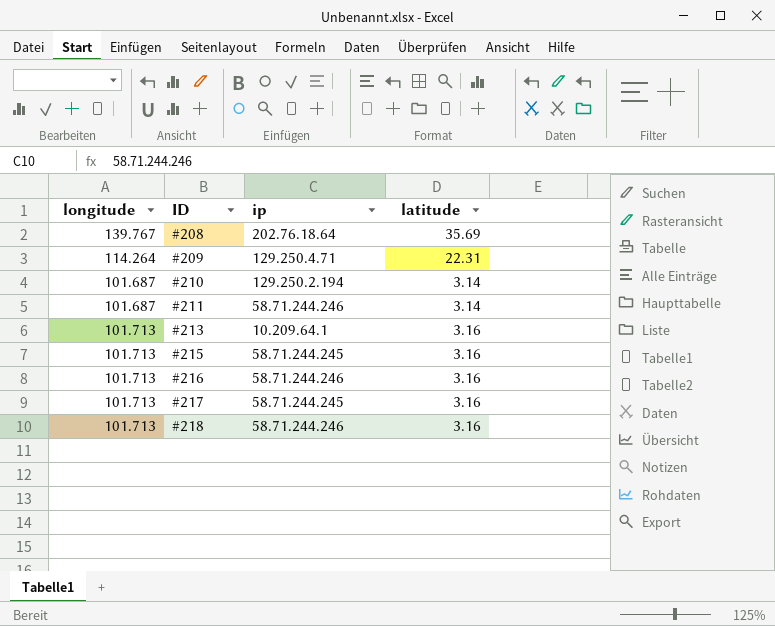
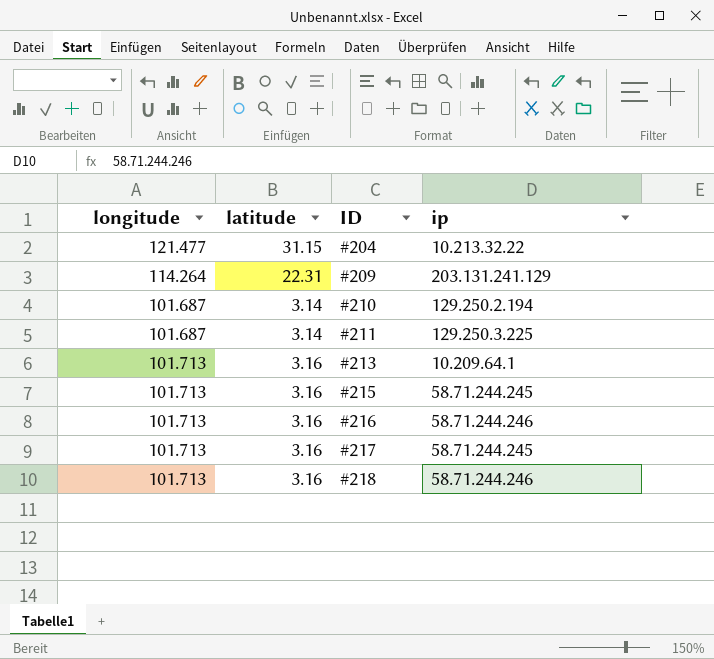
column latitude | position: 4 -> 2
row #208: 139.767 | 202.76.18.64 | 35.69 -> none
row #204: none -> 121.477 | 31.15 | 10.213.32.22
#209 | ip: 129.250.4.71 -> 203.131.241.129
#211 | ip: 58.71.244.246 -> 129.250.3.225

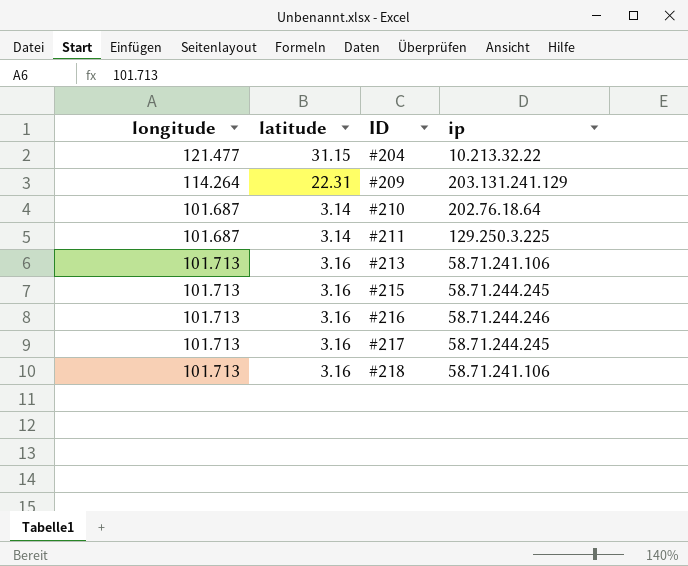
#210 | ip: 129.250.2.194 -> 202.76.18.64
#213 | ip: 10.209.64.1 -> 58.71.241.106
#218 | ip: 58.71.244.246 -> 58.71.241.106

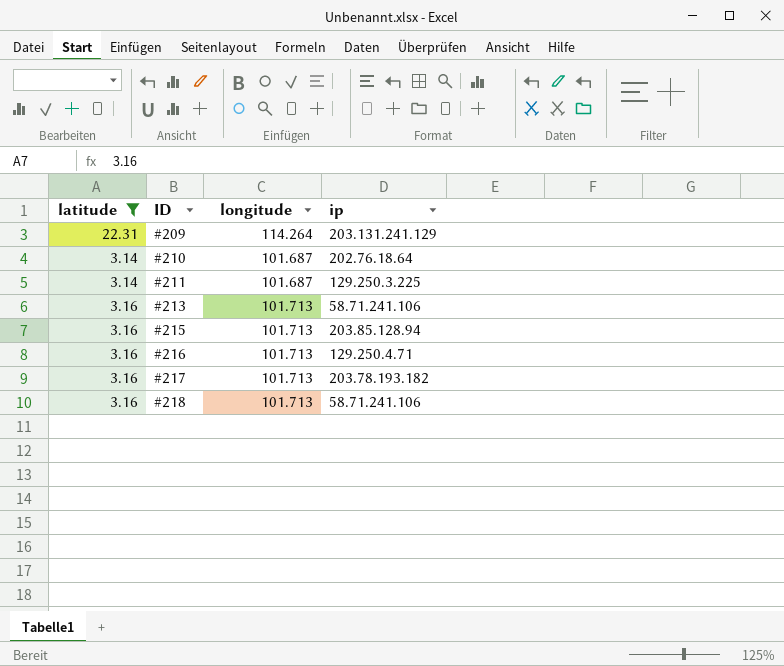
filter: none -> latitude != 31.15
column longitude | position: 1 -> 3
#215 | ip: 58.71.244.245 -> 203.85.128.94
#216 | ip: 58.71.244.246 -> 129.250.4.71
#217 | ip: 58.71.244.245 -> 203.78.193.182

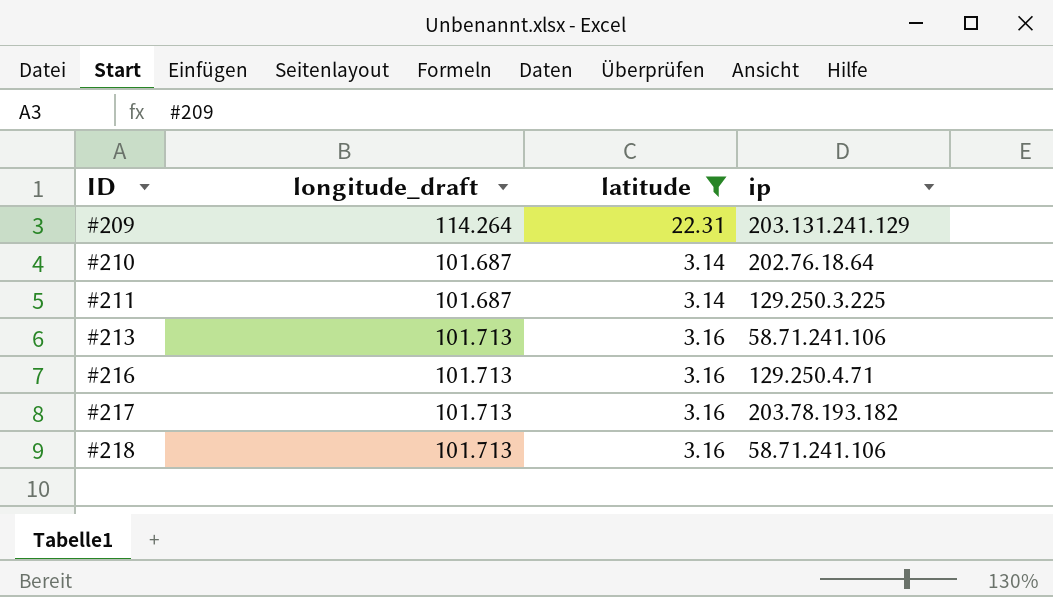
column name: longitude -> longitude_draft
column latitude | position: 1 -> 3
row #215: 3.16 | 101.713 | 203.85.128.94 -> none

